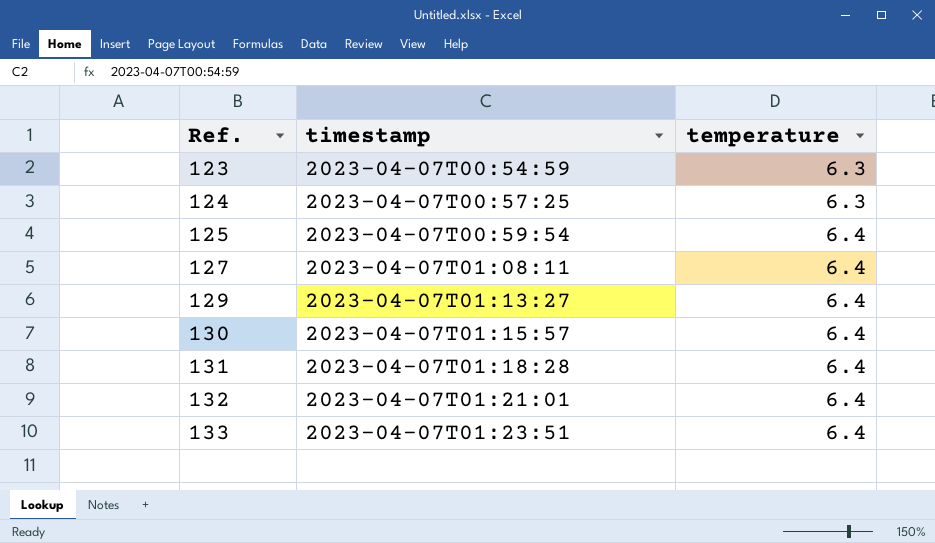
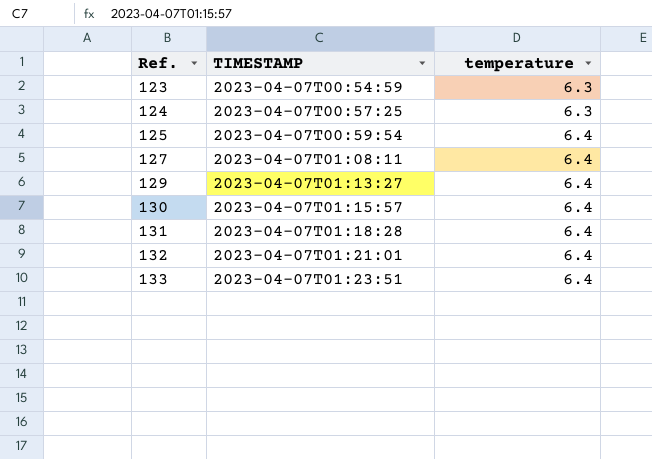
column name: timestamp -> TIMESTAMP

